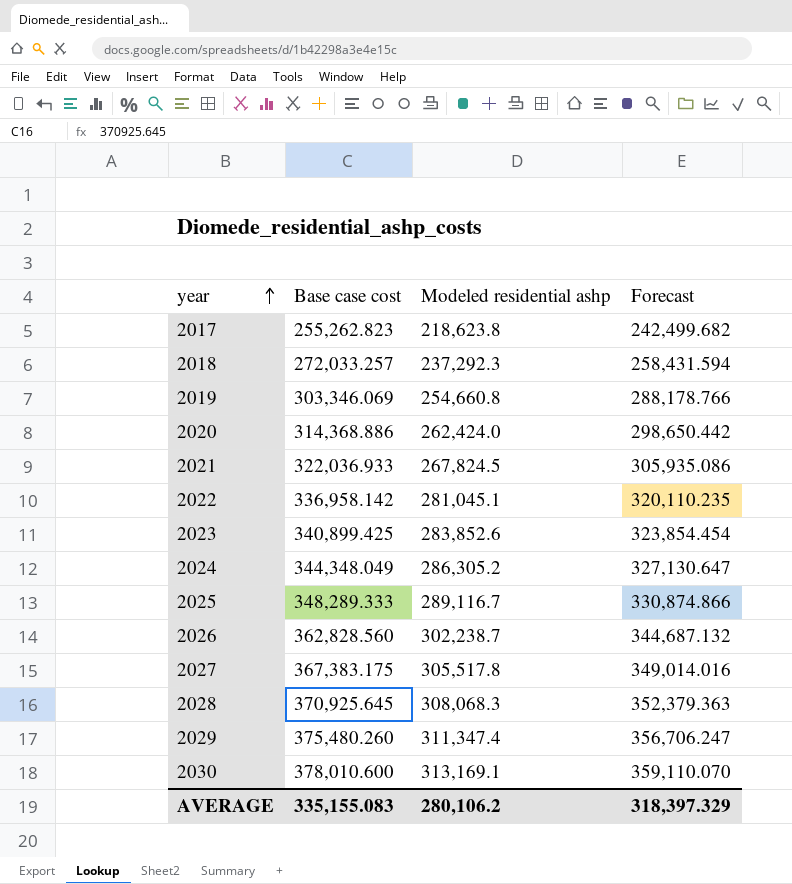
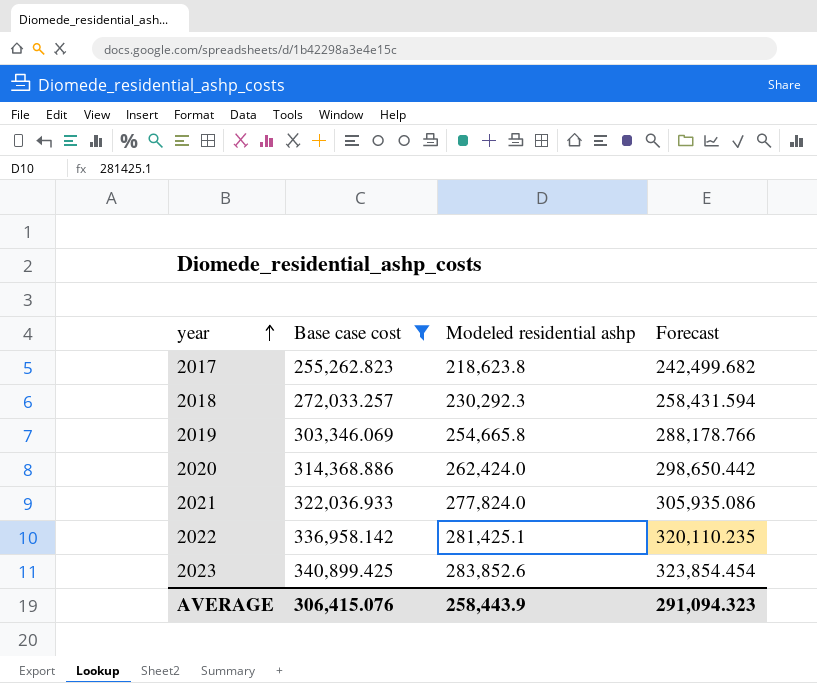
filter: none -> Base case cost <= 340,899.425
2018 | Modeled residential ashp: 237,292.3 -> 230,292.3
2019 | Modeled residential ashp: 254,660.8 -> 254,665.8
2021 | Modeled residential ashp: 267,824.5 -> 277,824.0
2022 | Modeled residential ashp: 281,045.1 -> 281,425.1
AVERAGE | Base case cost: 335,155.083 -> 306,415.076
AVERAGE | Modeled residential ashp: 280,106.2 -> 258,443.9
AVERAGE | Forecast: 318,397.329 -> 291,094.323

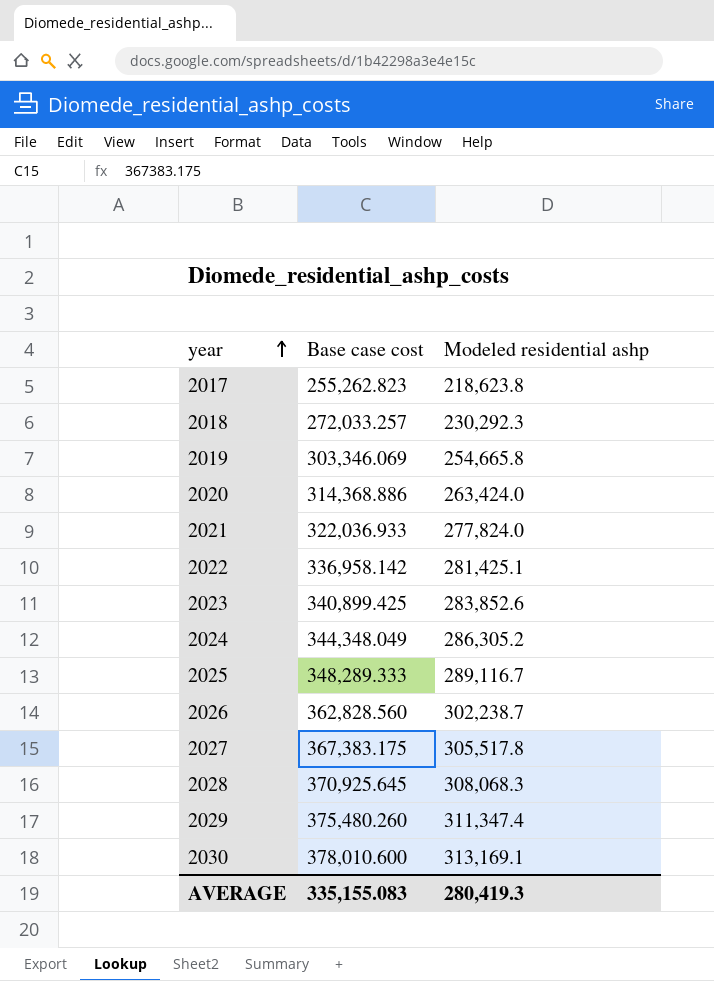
filter: Base case cost <= 340,899.425 -> none
column Forecast | formula: [Base case cost] * 0.95 -> none
2020 | Modeled residential ashp: 262,424.0 -> 263,424.0
AVERAGE | Base case cost: 306,415.076 -> 335,155.083
AVERAGE | Modeled residential ashp: 258,443.9 -> 280,419.3

